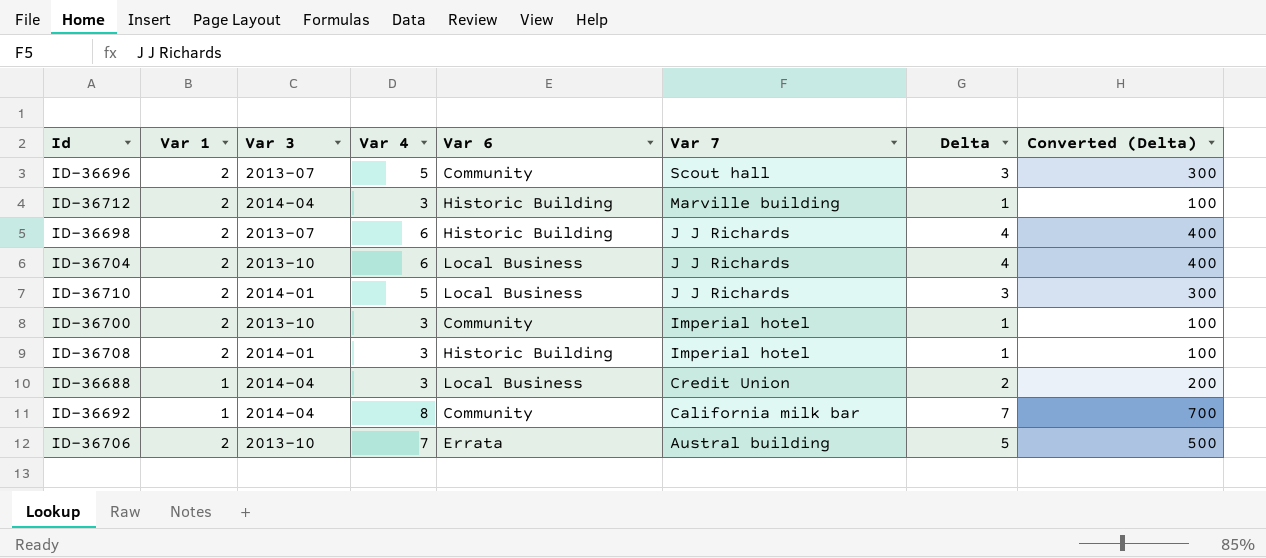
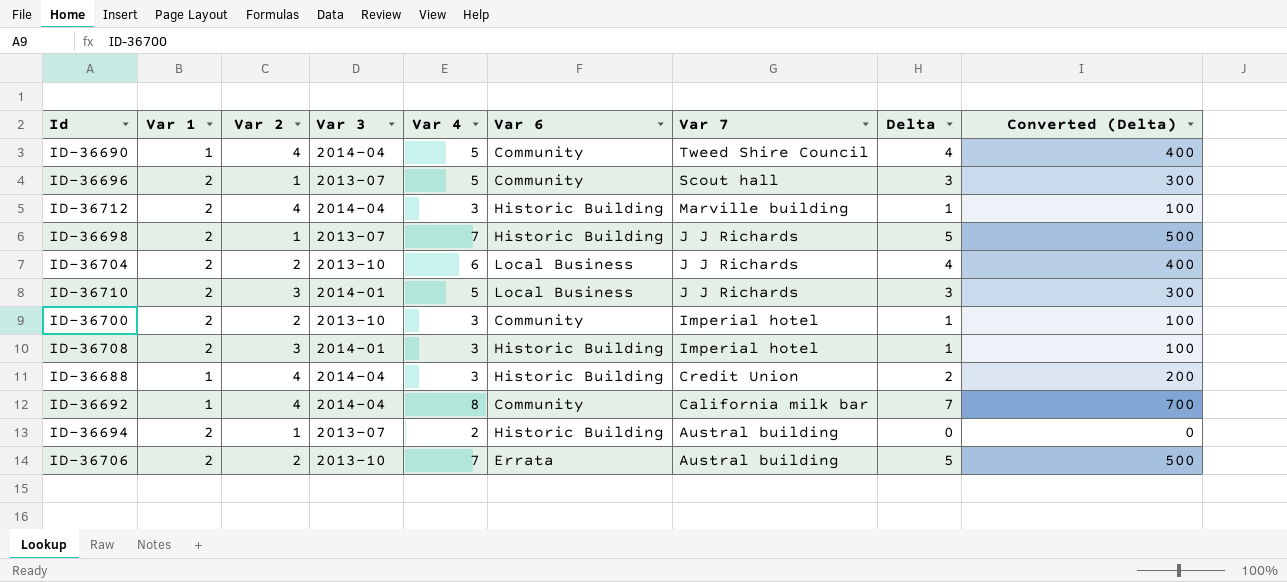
column Var 2 | position: none -> 3
row ID-36690: none -> 1 | 4 | 2014-04 | 5 | Community | Tweed Shire Council | 4 | 400
ID-36698 | Var 4: 6 -> 7
ID-36698 | Delta: 4 -> 5
ID-36698 | Converted (Delta): 400 -> 500
ID-36688 | Var 6: Local Business -> Historic Building
row ID-36694: none -> 2 | 1 | 2013-07 | 2 | Historic Building | Austral building | 0 | 0

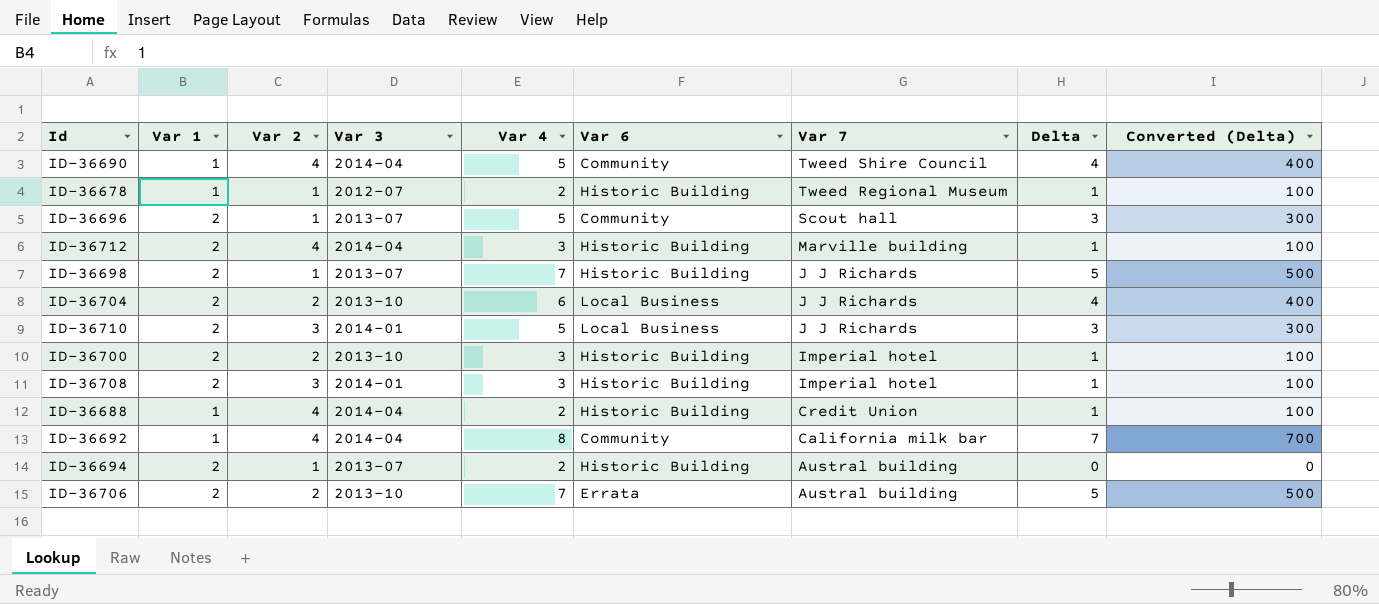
row ID-36678: none -> 1 | 1 | 2012-07 | 2 | Historic Building | Tweed Regional Museum | 1 | 100
ID-36700 | Var 6: Community -> Historic Building
ID-36688 | Var 4: 3 -> 2
ID-36688 | Delta: 2 -> 1
ID-36688 | Converted (Delta): 200 -> 100

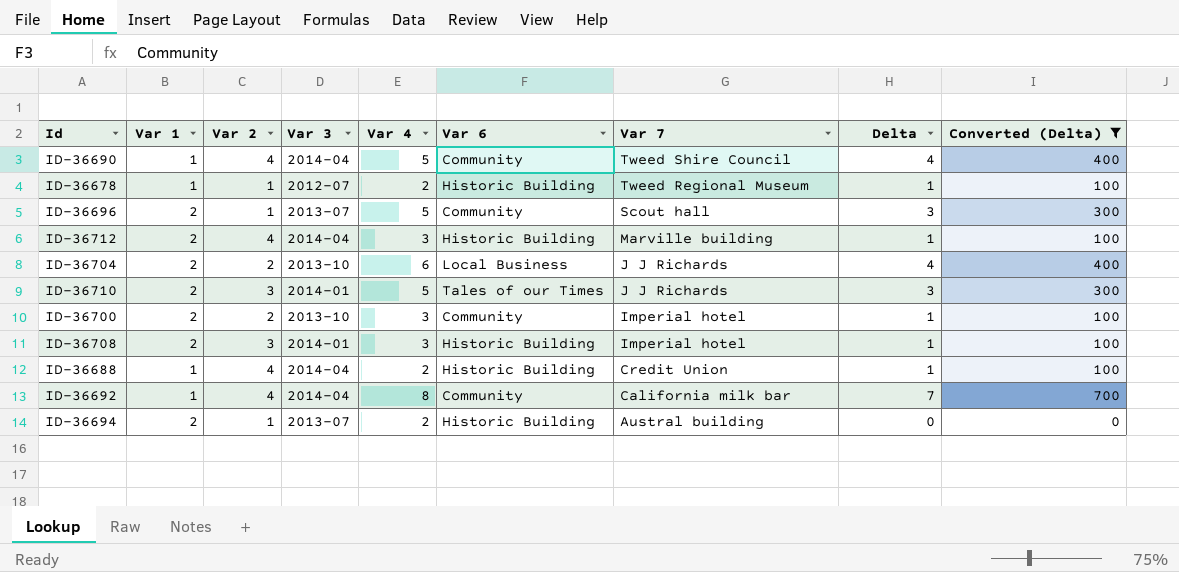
filter: none -> Converted (Delta) != 500
ID-36710 | Var 6: Local Business -> Tales of our Times
ID-36700 | Var 6: Historic Building -> Community

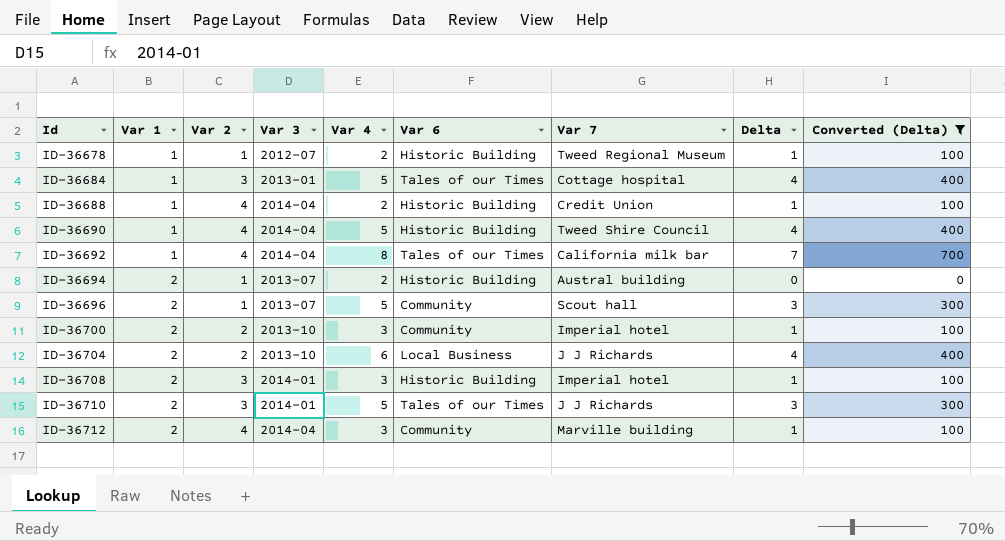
row order: Var 7 descending -> Id ascending
row ID-36684: none -> 1 | 3 | 2013-01 | 5 | Tales of our Times | Cottage hospital | 4 | 400
ID-36690 | Var 6: Community -> Historic Building
ID-36692 | Var 6: Community -> Tales of our Times
ID-36712 | Var 6: Historic Building -> Community

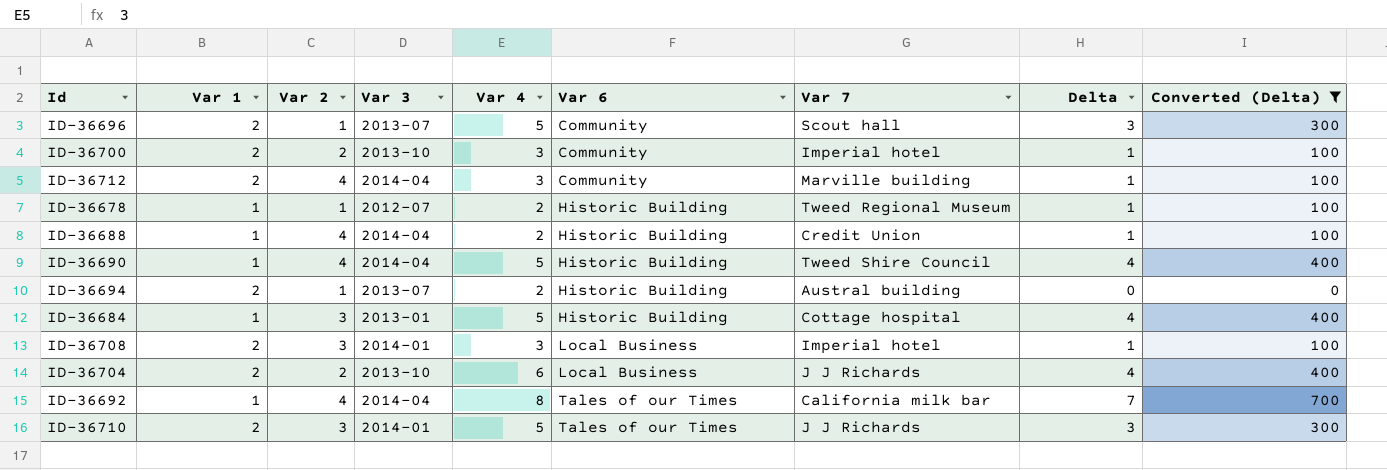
row order: Id ascending -> Var 6 ascending
ID-36684 | Var 6: Tales of our Times -> Historic Building
ID-36708 | Var 6: Historic Building -> Local Business

